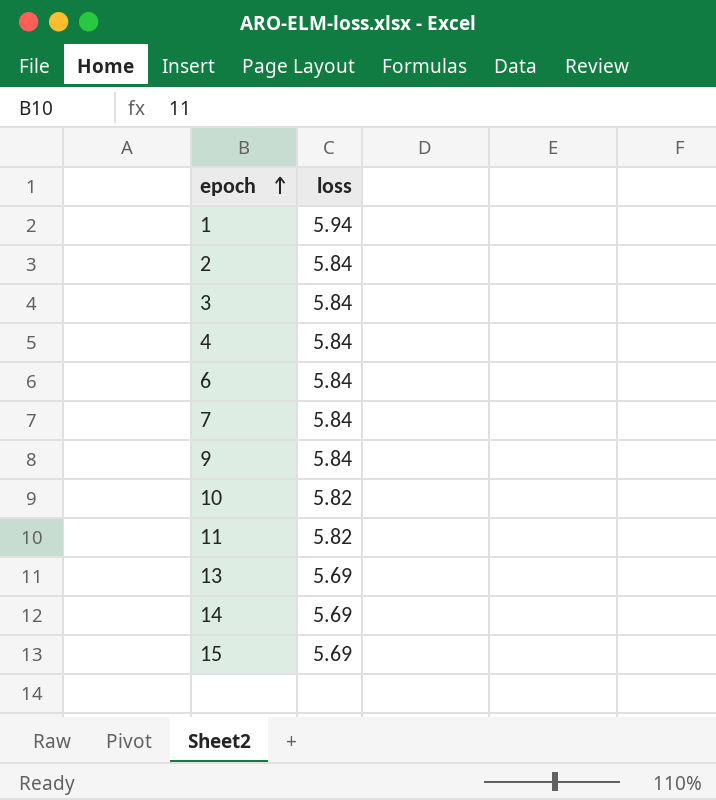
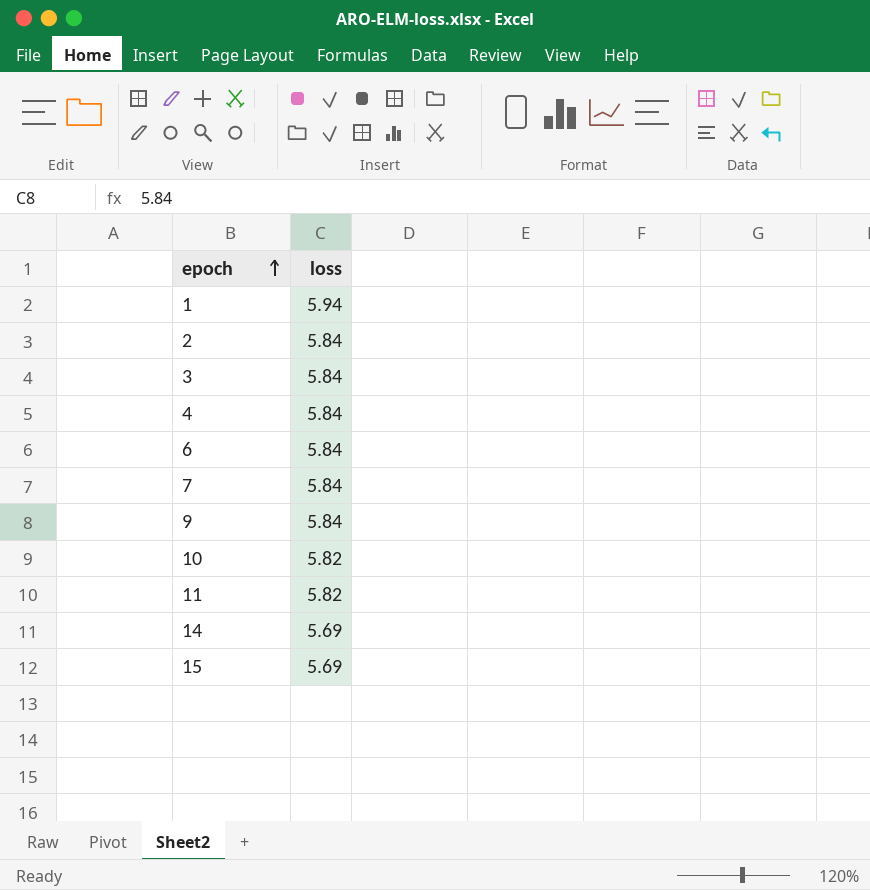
row 13: 5.69 -> none

